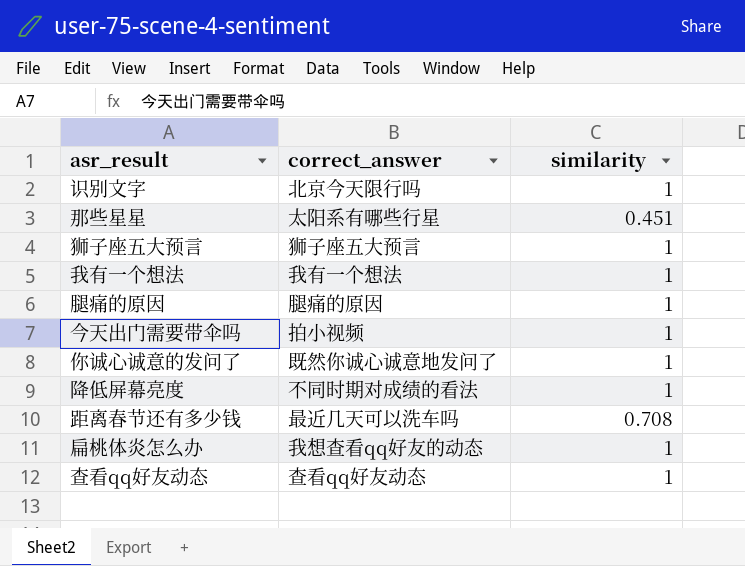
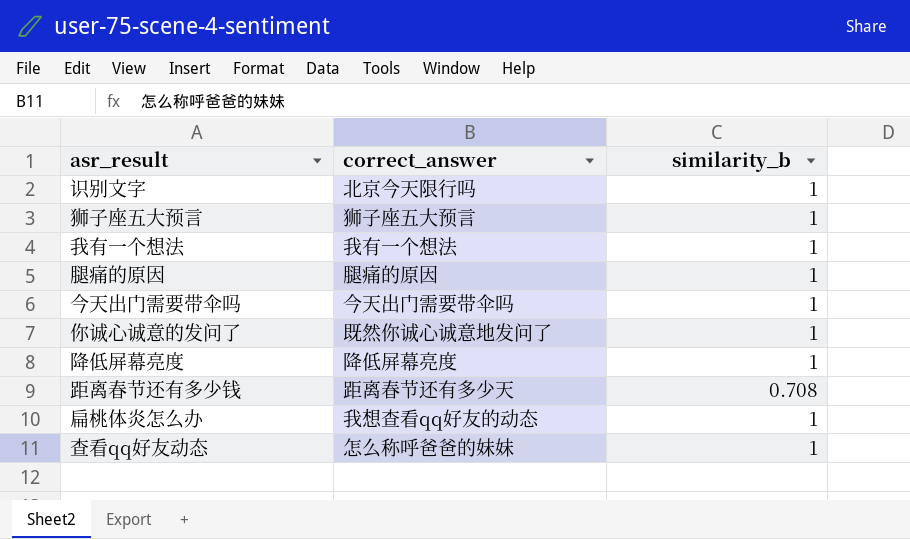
column name: similarity -> similarity_b
row 那些星星: 太阳系有哪些行星 | 0.451 -> none
今天出门需要带伞吗 | correct_answer: 拍小视频 -> 今天出门需要带伞吗
降低屏幕亮度 | correct_answer: 不同时期对成绩的看法 -> 降低屏幕亮度
距离春节还有多少钱 | correct_answer: 最近几天可以洗车吗 -> 距离春节还有多少天
查看qq好友动态 | correct_answer: 查看qq好友动态 -> 怎么称呼爸爸的妹妹

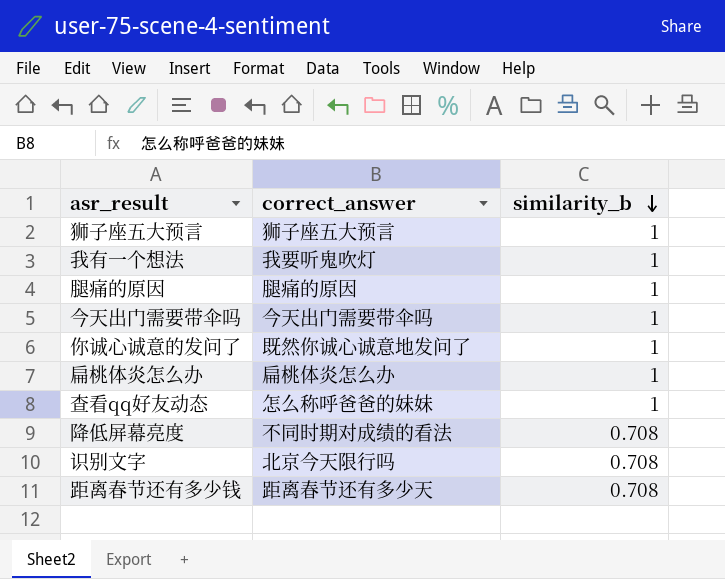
row order: none -> similarity_b descending
我有一个想法 | correct_answer: 我有一个想法 -> 我要听鬼吹灯
扁桃体炎怎么办 | correct_answer: 我想查看qq好友的动态 -> 扁桃体炎怎么办
降低屏幕亮度 | correct_answer: 降低屏幕亮度 -> 不同时期对成绩的看法
降低屏幕亮度 | similarity_b: 1 -> 0.708
识别文字 | similarity_b: 1 -> 0.708

